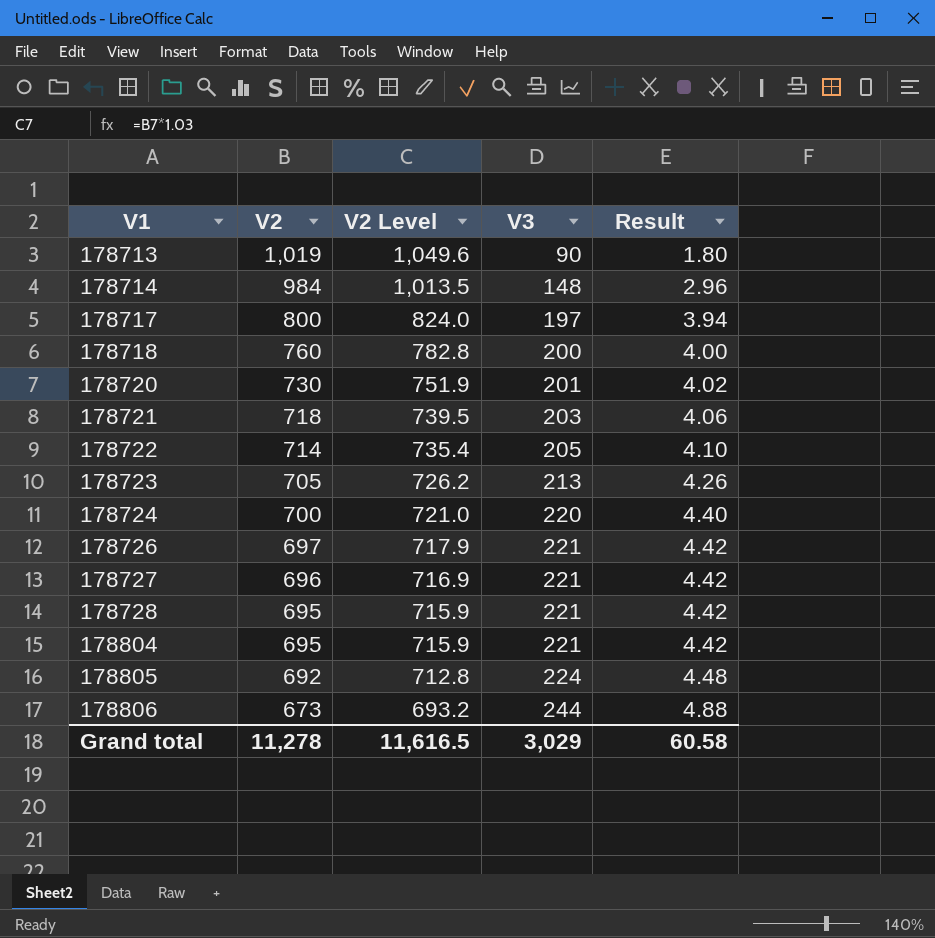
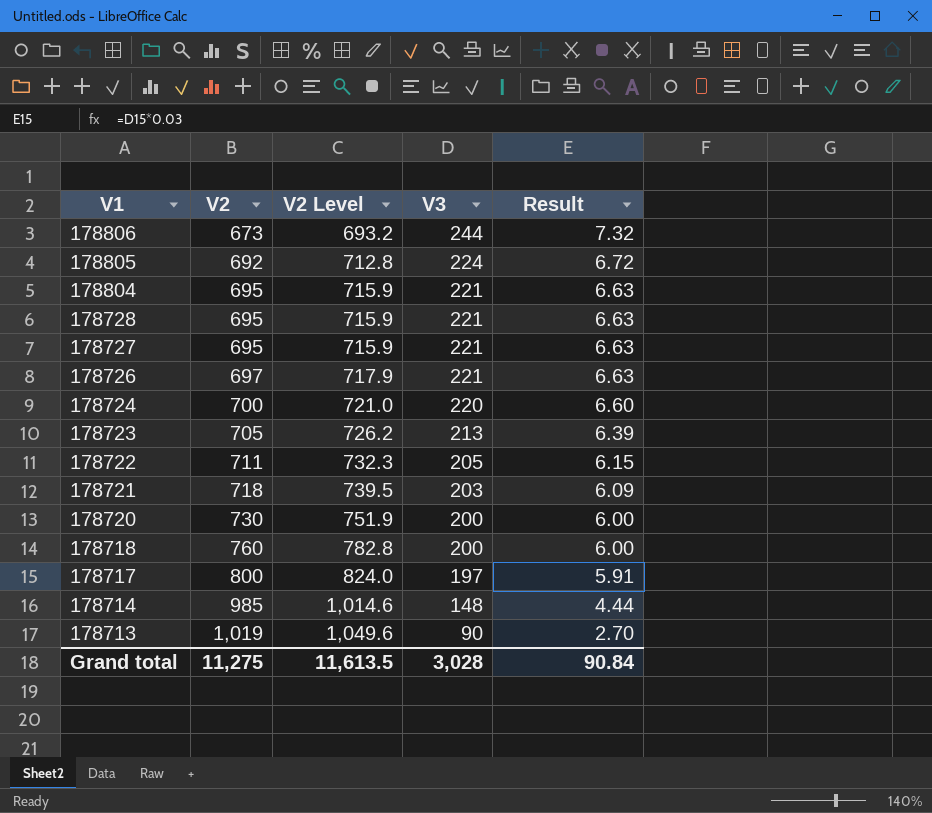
row order: V1 ascending -> V1 descending
column Result | formula: [V3] * 0.02 -> [V3] * 0.03
178727 | V2: 696 -> 695
178727 | V2 Level: 716.9 -> 715.9
178722 | V2: 714 -> 711
178722 | V2 Level: 735.4 -> 732.3
178720 | V3: 201 -> 200
178714 | V2: 984 -> 985
178714 | V2 Level: 1,013.5 -> 1,014.6
Grand total | V2: 11,278 -> 11,275
Grand total | V2 Level: 11,616.5 -> 11,613.5
Grand total | V3: 3,029 -> 3,028
Grand total | Result: 60.58 -> 90.84

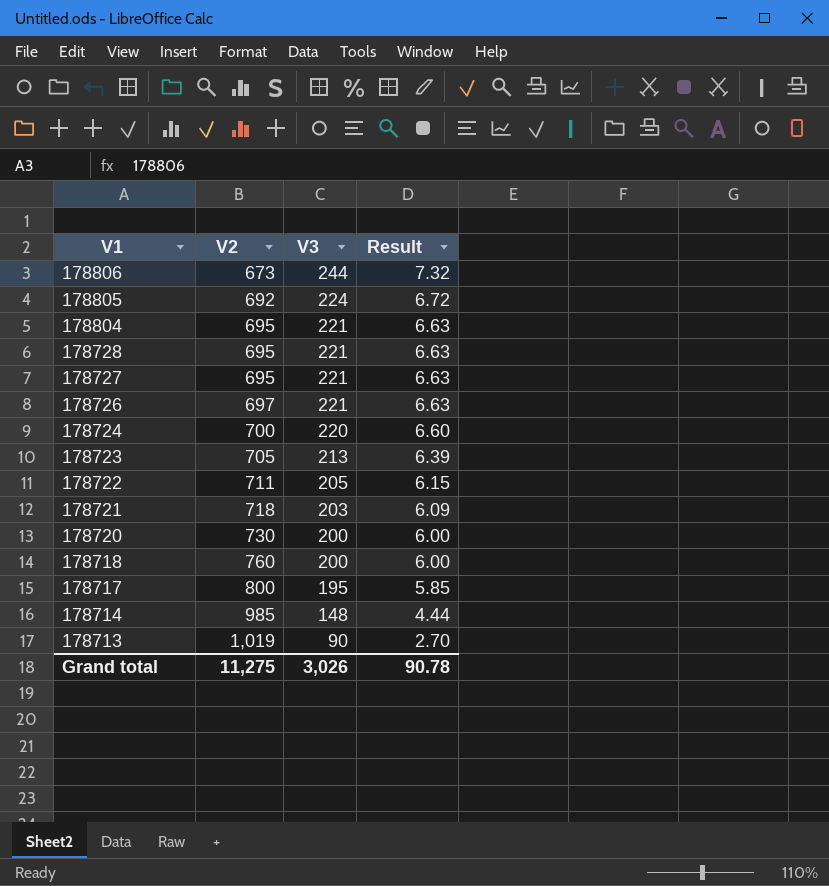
column V2 Level | formula: [V2] * 1.03 -> none
178717 | V3: 197 -> 195
178717 | Result: 5.91 -> 5.85
Grand total | V3: 3,028 -> 3,026
Grand total | Result: 90.84 -> 90.78

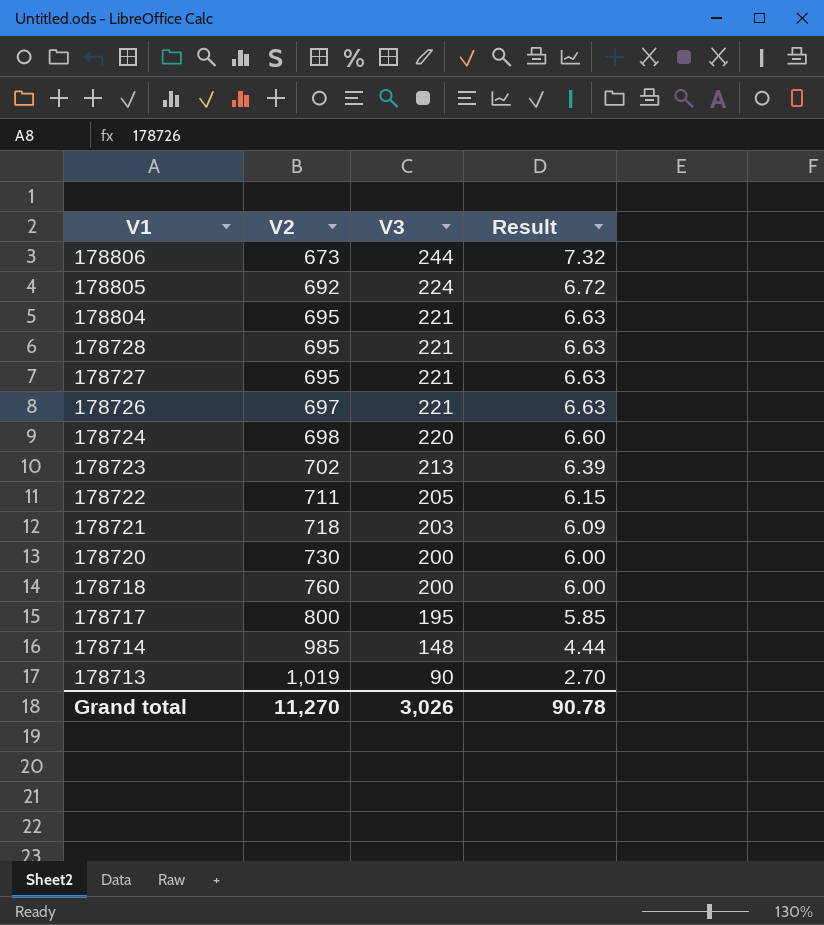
178724 | V2: 700 -> 698
178723 | V2: 705 -> 702
Grand total | V2: 11,275 -> 11,270

